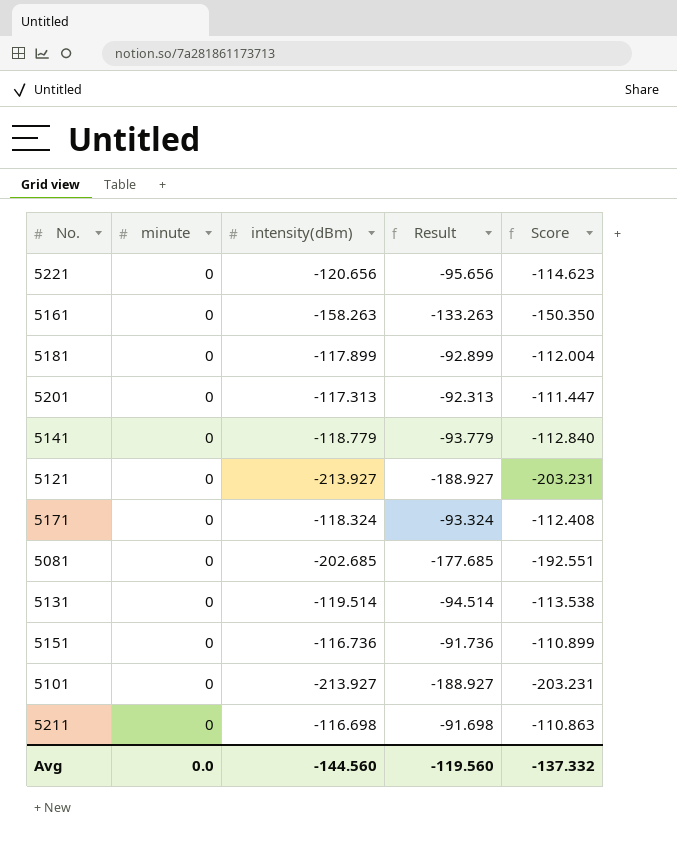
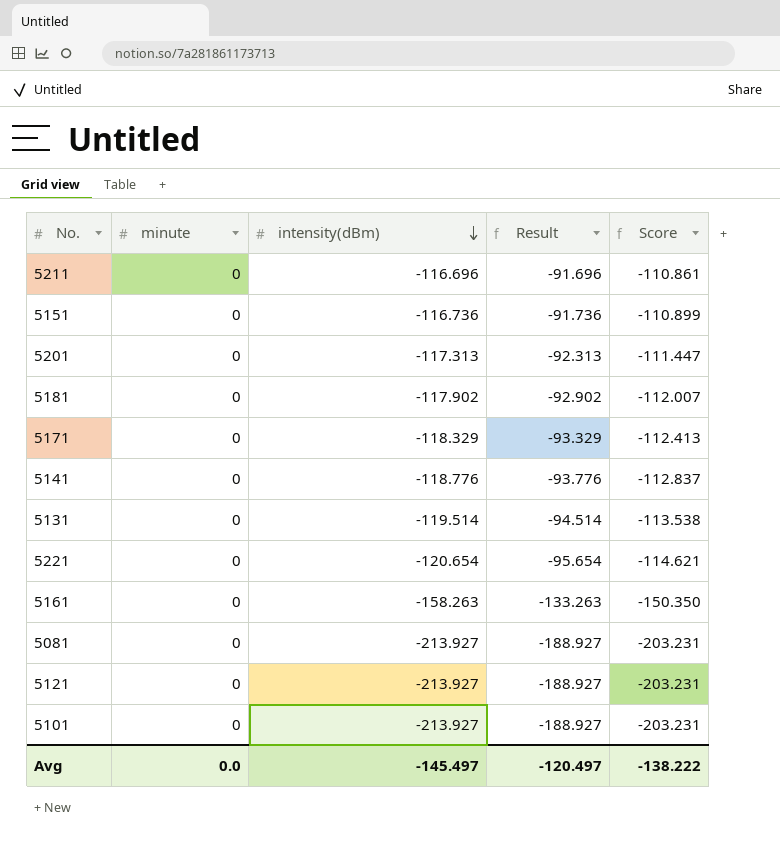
row order: none -> intensity(dBm) descending
5211 | intensity(dBm): -116.698 -> -116.696
5211 | Result: -91.698 -> -91.696
5211 | Score: -110.863 -> -110.861
5181 | intensity(dBm): -117.899 -> -117.902
5181 | Result: -92.899 -> -92.902
5181 | Score: -112.004 -> -112.007
5171 | intensity(dBm): -118.324 -> -118.329
5171 | Result: -93.324 -> -93.329
5171 | Score: -112.408 -> -112.413
5141 | intensity(dBm): -118.779 -> -118.776
5141 | Result: -93.779 -> -93.776
5141 | Score: -112.840 -> -112.837
5221 | intensity(dBm): -120.656 -> -120.654
5221 | Result: -95.656 -> -95.654
5221 | Score: -114.623 -> -114.621
5081 | intensity(dBm): -202.685 -> -213.927
5081 | Result: -177.685 -> -188.927
5081 | Score: -192.551 -> -203.231
Avg | intensity(dBm): -144.560 -> -145.497
Avg | Result: -119.560 -> -120.497
Avg | Score: -137.332 -> -138.222

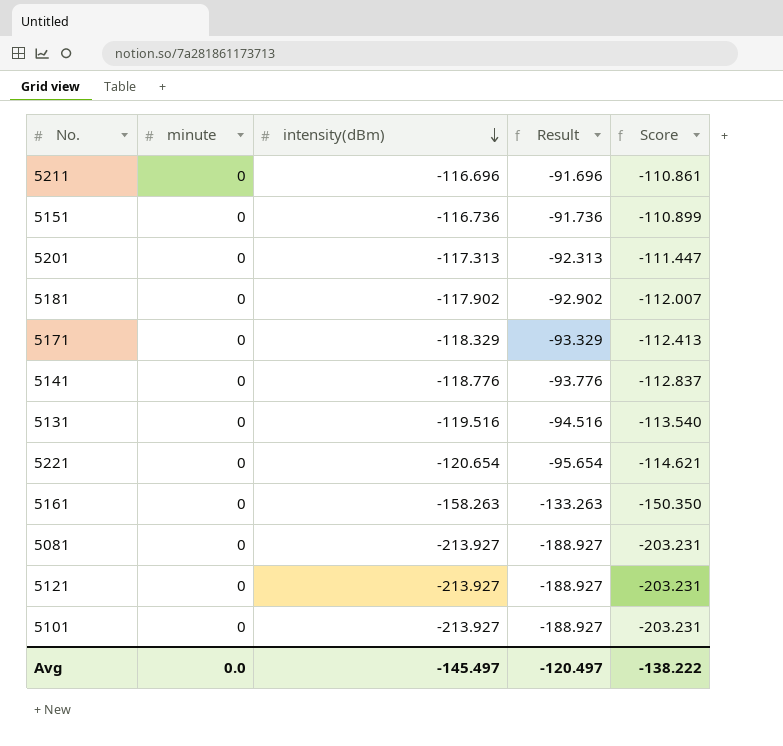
5131 | intensity(dBm): -119.514 -> -119.516
5131 | Result: -94.514 -> -94.516
5131 | Score: -113.538 -> -113.540

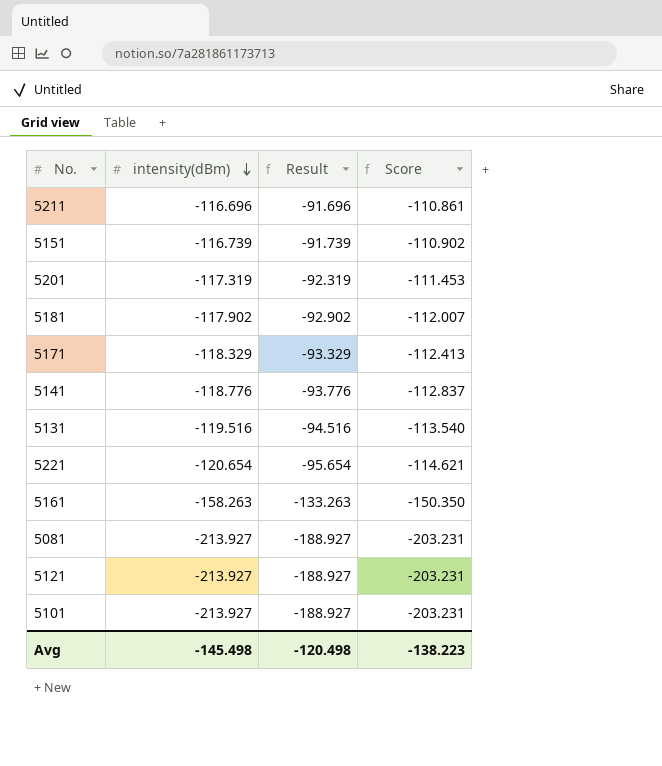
column minute | position: 2 -> none
5151 | intensity(dBm): -116.736 -> -116.739
5151 | Result: -91.736 -> -91.739
5151 | Score: -110.899 -> -110.902
5201 | intensity(dBm): -117.313 -> -117.319
5201 | Result: -92.313 -> -92.319
5201 | Score: -111.447 -> -111.453
Avg | intensity(dBm): -145.497 -> -145.498
Avg | Result: -120.497 -> -120.498
Avg | Score: -138.222 -> -138.223

